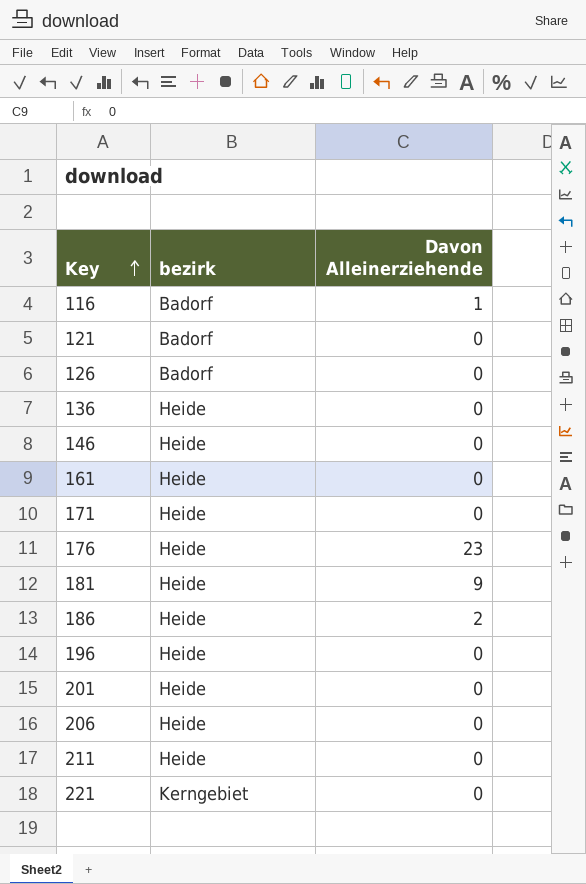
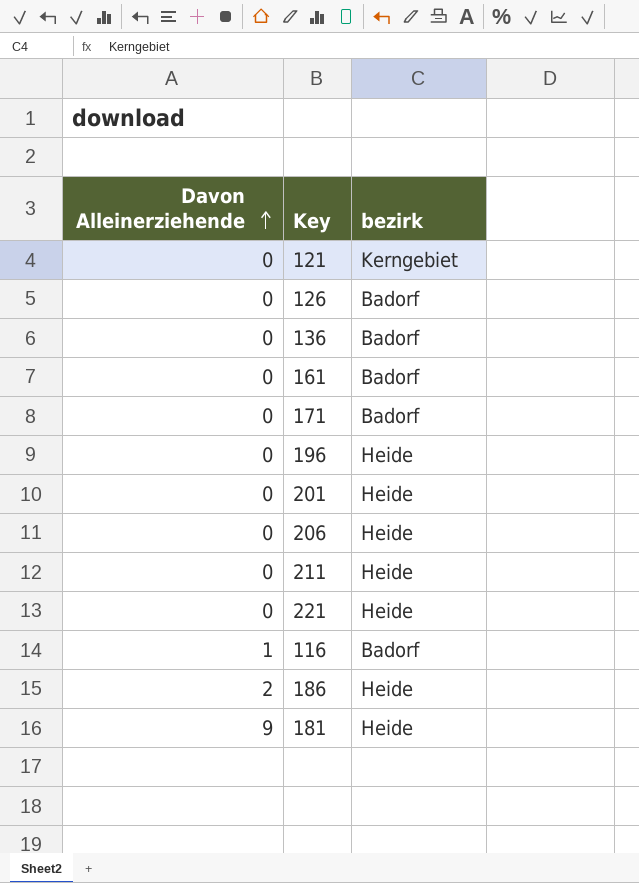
row order: Key ascending -> Davon Alleinerziehende ascending
column Davon Alleinerziehende | position: 3 -> 1
row 146: Heide | 0 -> none
row 176: Heide | 23 -> none
121 | bezirk: Badorf -> Kerngebiet
136 | bezirk: Heide -> Badorf
161 | bezirk: Heide -> Badorf
171 | bezirk: Heide -> Badorf
221 | bezirk: Kerngebiet -> Heide

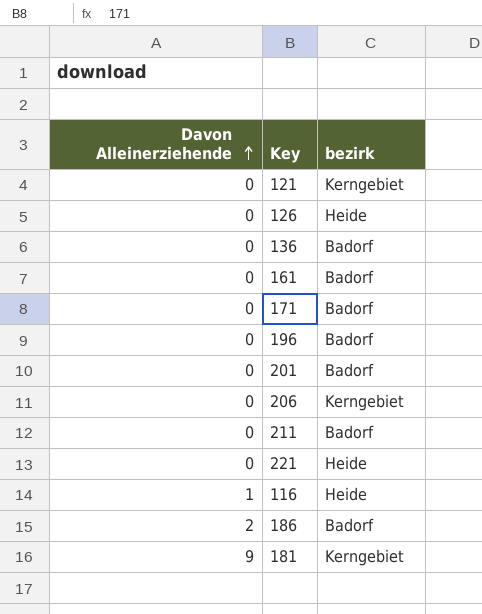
126 | bezirk: Badorf -> Heide
196 | bezirk: Heide -> Badorf
201 | bezirk: Heide -> Badorf
206 | bezirk: Heide -> Kerngebiet
211 | bezirk: Heide -> Badorf
116 | bezirk: Badorf -> Heide
186 | bezirk: Heide -> Badorf
181 | bezirk: Heide -> Kerngebiet

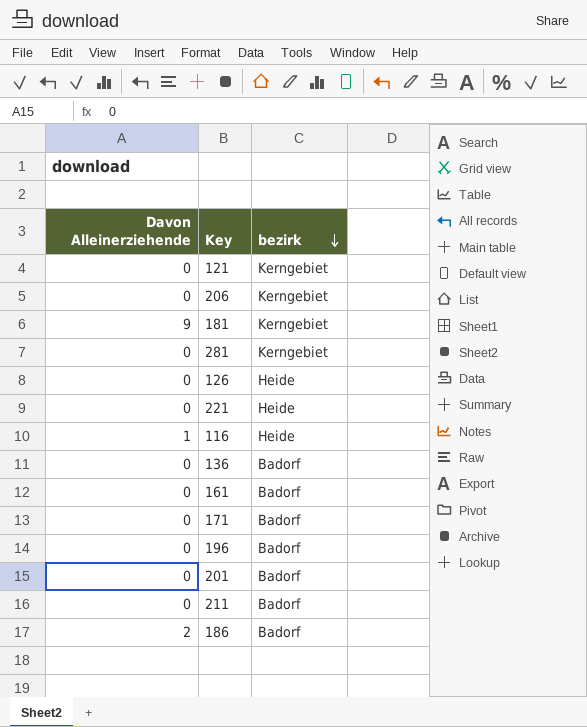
row order: Davon Alleinerziehende ascending -> bezirk descending
row 281: none -> 0 | Kerngebiet

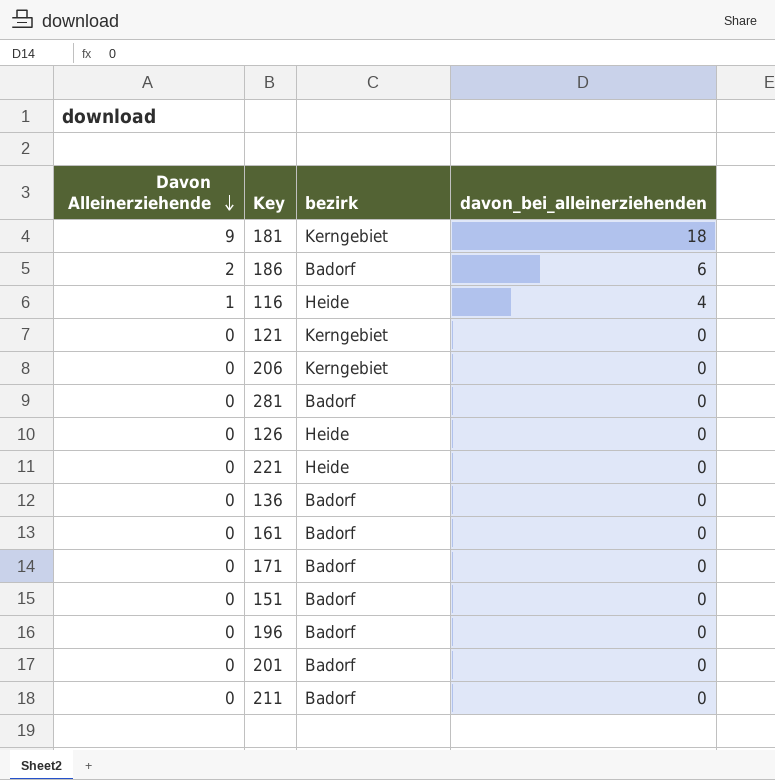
row order: bezirk descending -> Davon Alleinerziehende descending
column davon_bei_alleinerziehenden | position: none -> 4
281 | bezirk: Kerngebiet -> Badorf
row 151: none -> 0 | Badorf | 0

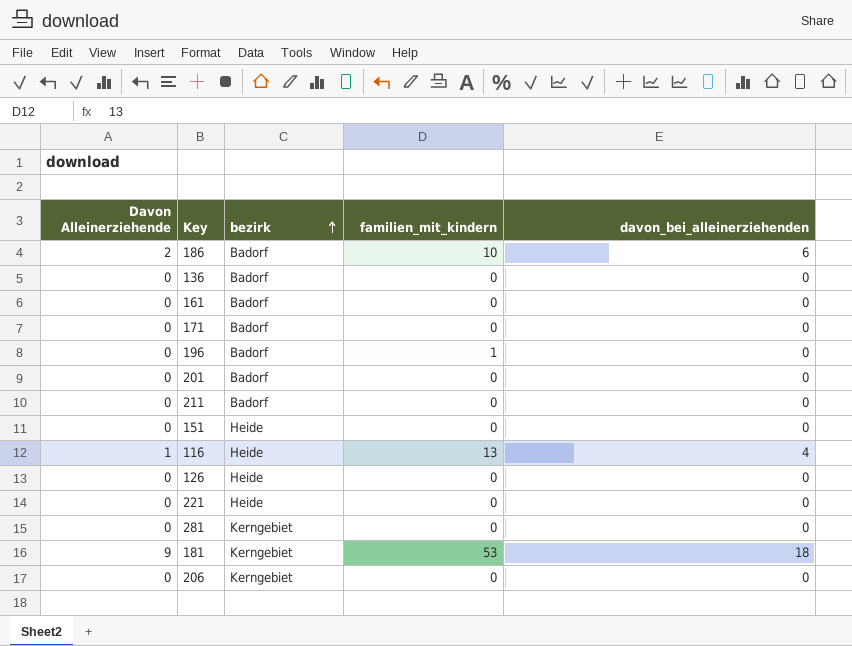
row order: Davon Alleinerziehende descending -> bezirk ascending
column familien_mit_kindern | position: none -> 4
row 121: 0 | Kerngebiet | 0 -> none
151 | bezirk: Badorf -> Heide
281 | bezirk: Badorf -> Kerngebiet

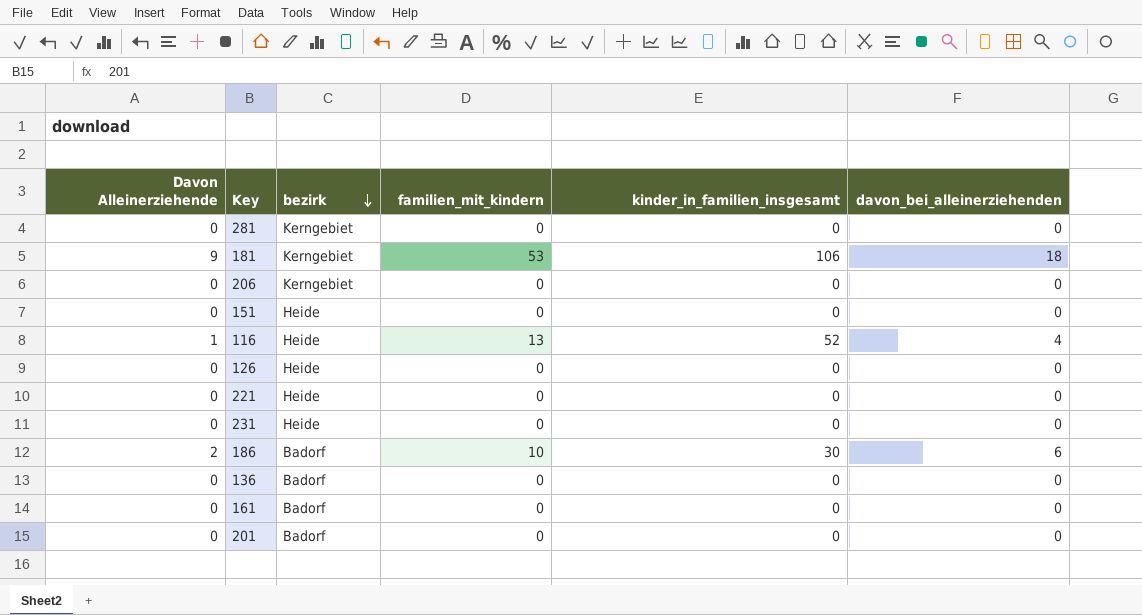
row order: bezirk ascending -> bezirk descending
column kinder_in_familien_insgesamt | position: none -> 5
row 171: 0 | Badorf | 0 | 0 -> none
row 196: 0 | Badorf | 1 | 0 -> none
row 211: 0 | Badorf | 0 | 0 -> none
row 231: none -> 0 | Heide | 0 | 0 | 0

